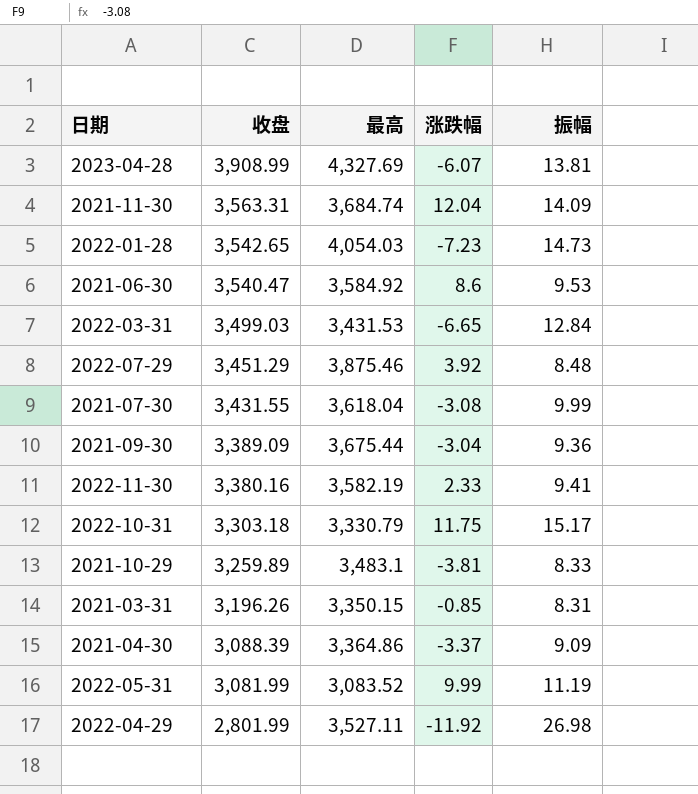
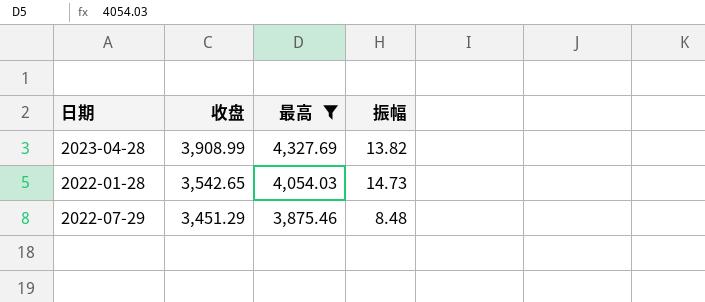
filter: none -> 最高 >= 3,875.46
column 涨跌幅 | position: 4 -> none
2023-04-28 | 振幅: 13.81 -> 13.82

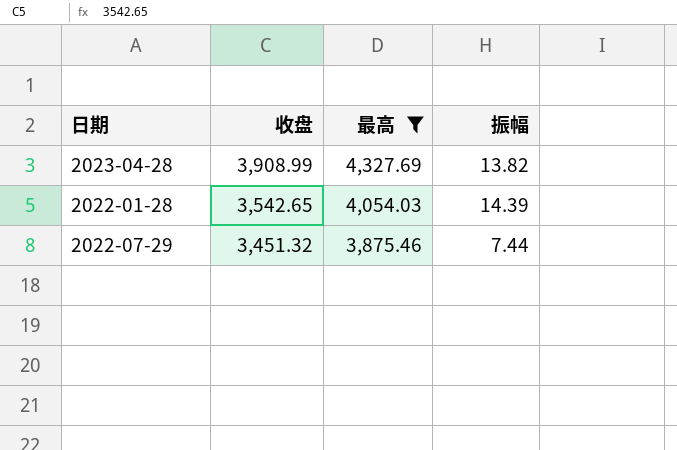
2022-01-28 | 振幅: 14.73 -> 14.39
2022-07-29 | 收盘: 3,451.29 -> 3,451.32
2022-07-29 | 振幅: 8.48 -> 7.44

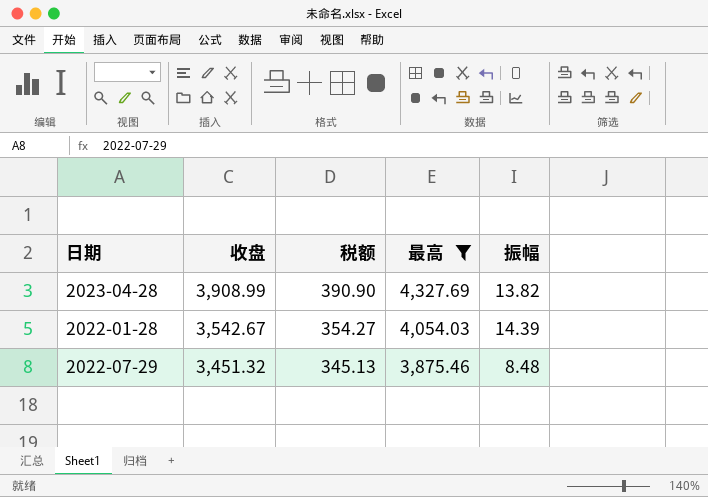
column 税额 | formula: none -> [收盘] * 0.1
2022-01-28 | 收盘: 3,542.65 -> 3,542.67
2022-07-29 | 振幅: 7.44 -> 8.48

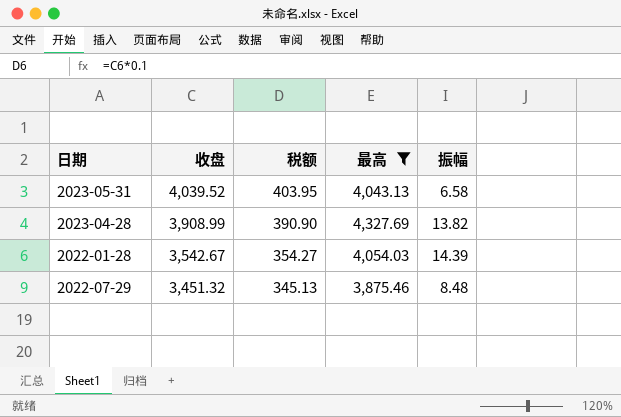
row 2023-05-31: none -> 4,039.52 | 403.95 | 4,043.13 | 6.58

